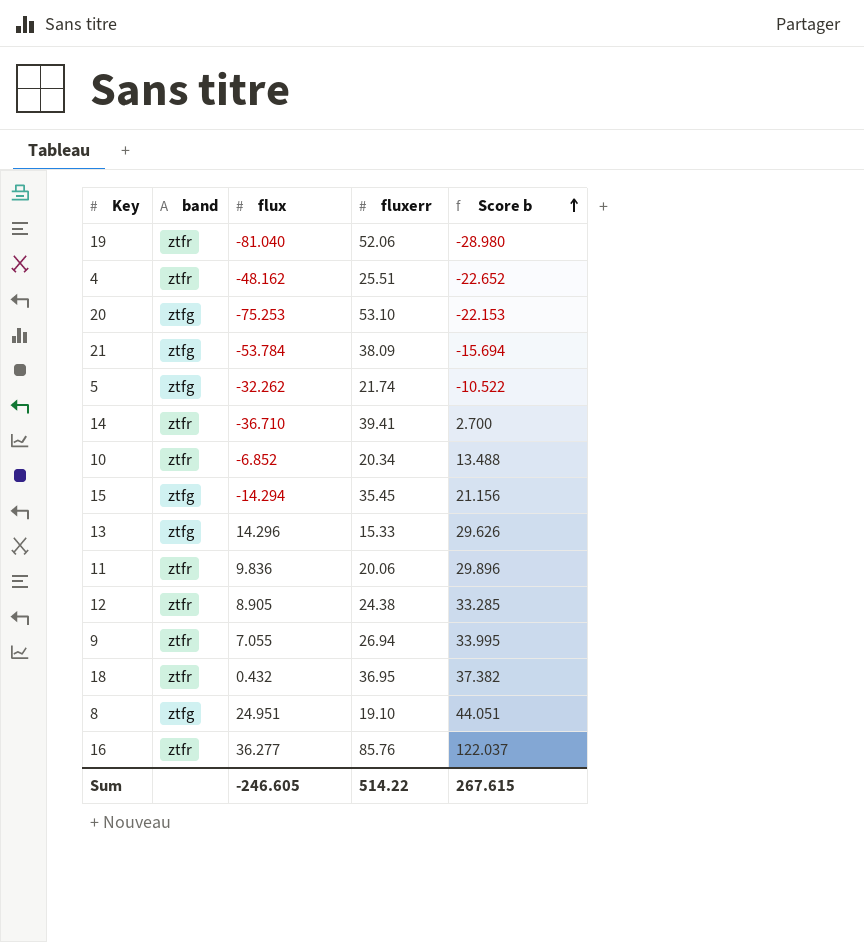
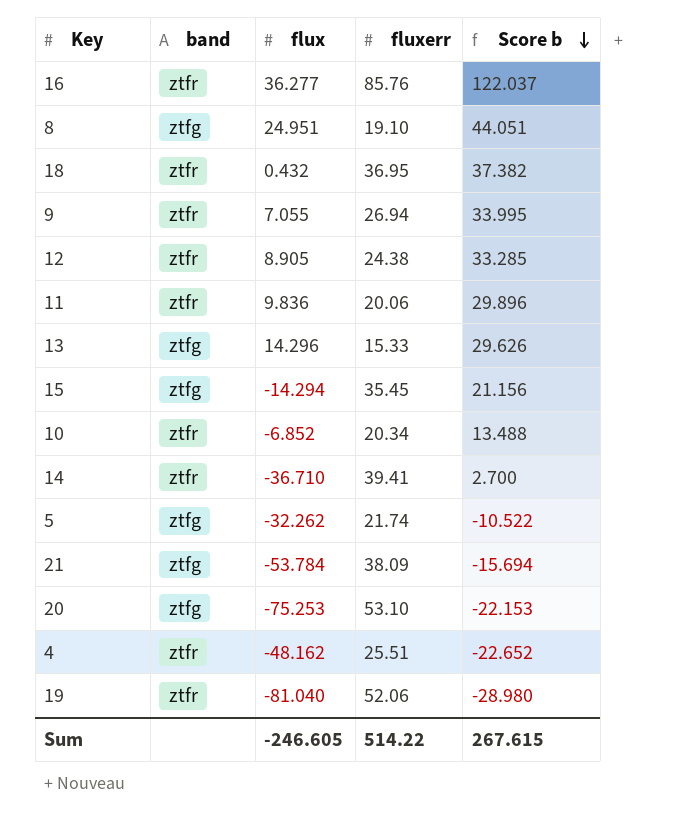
row order: Score b ascending -> Score b descending

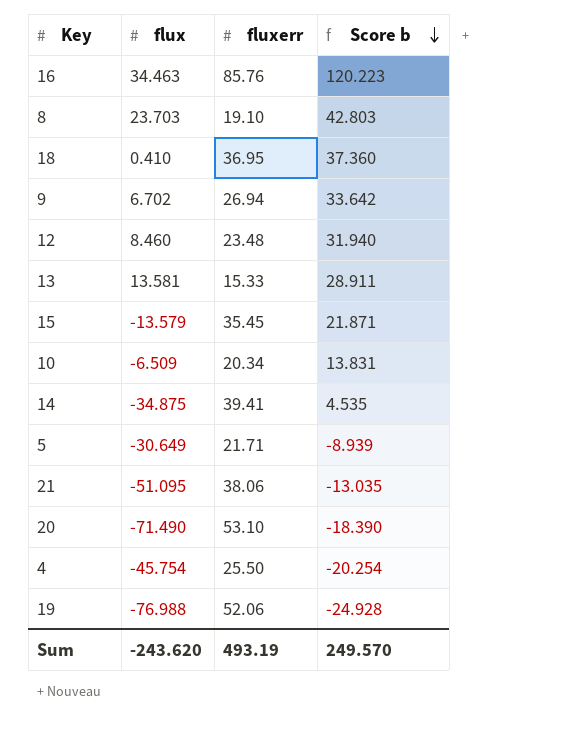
column band | position: 2 -> none
row 11: ztfr | 9.836 | 20.06 | 29.896 -> none
16 | flux: 36.277 -> 34.463
16 | Score b: 122.037 -> 120.223
8 | flux: 24.951 -> 23.703
8 | Score b: 44.051 -> 42.803
18 | flux: 0.432 -> 0.410
18 | Score b: 37.382 -> 37.360
9 | flux: 7.055 -> 6.702
9 | Score b: 33.995 -> 33.642
12 | flux: 8.905 -> 8.460
12 | fluxerr: 24.38 -> 23.48
12 | Score b: 33.285 -> 31.940
13 | flux: 14.296 -> 13.581
13 | Score b: 29.626 -> 28.911
15 | flux: -14.294 -> -13.579
15 | Score b: 21.156 -> 21.871
10 | flux: -6.852 -> -6.509
10 | Score b: 13.488 -> 13.831
14 | flux: -36.710 -> -34.875
14 | Score b: 2.700 -> 4.535
5 | flux: -32.262 -> -30.649
5 | fluxerr: 21.74 -> 21.71
5 | Score b: -10.522 -> -8.939
21 | flux: -53.784 -> -51.095
21 | fluxerr: 38.09 -> 38.06
21 | Score b: -15.694 -> -13.035
20 | flux: -75.253 -> -71.490
20 | Score b: -22.153 -> -18.390
4 | flux: -48.162 -> -45.754
4 | fluxerr: 25.51 -> 25.50
4 | Score b: -22.652 -> -20.254
19 | flux: -81.040 -> -76.988
19 | Score b: -28.980 -> -24.928
Sum | flux: -246.605 -> -243.620
Sum | fluxerr: 514.22 -> 493.19
Sum | Score b: 267.615 -> 249.570

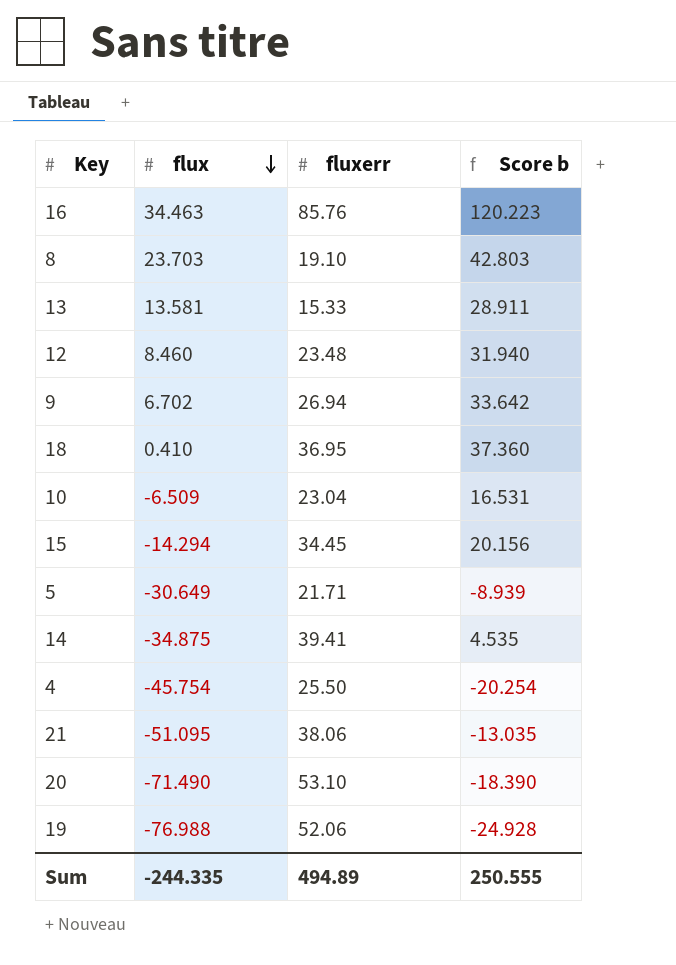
row order: Score b descending -> flux descending
10 | fluxerr: 20.34 -> 23.04
10 | Score b: 13.831 -> 16.531
15 | flux: -13.579 -> -14.294
15 | fluxerr: 35.45 -> 34.45
15 | Score b: 21.871 -> 20.156
Sum | flux: -243.620 -> -244.335
Sum | fluxerr: 493.19 -> 494.89
Sum | Score b: 249.570 -> 250.555

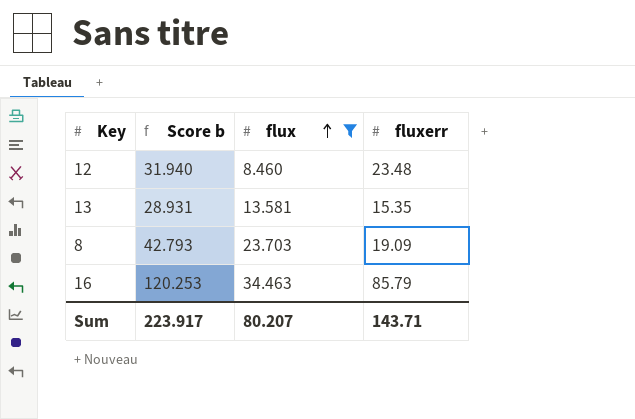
filter: none -> flux >= 8.460
row order: flux descending -> flux ascending
column Score b | position: 4 -> 2
13 | Score b: 28.911 -> 28.931
13 | fluxerr: 15.33 -> 15.35
8 | Score b: 42.803 -> 42.793
8 | fluxerr: 19.10 -> 19.09
16 | Score b: 120.223 -> 120.253
16 | fluxerr: 85.76 -> 85.79
Sum | Score b: 250.555 -> 223.917
Sum | flux: -244.335 -> 80.207
Sum | fluxerr: 494.89 -> 143.71

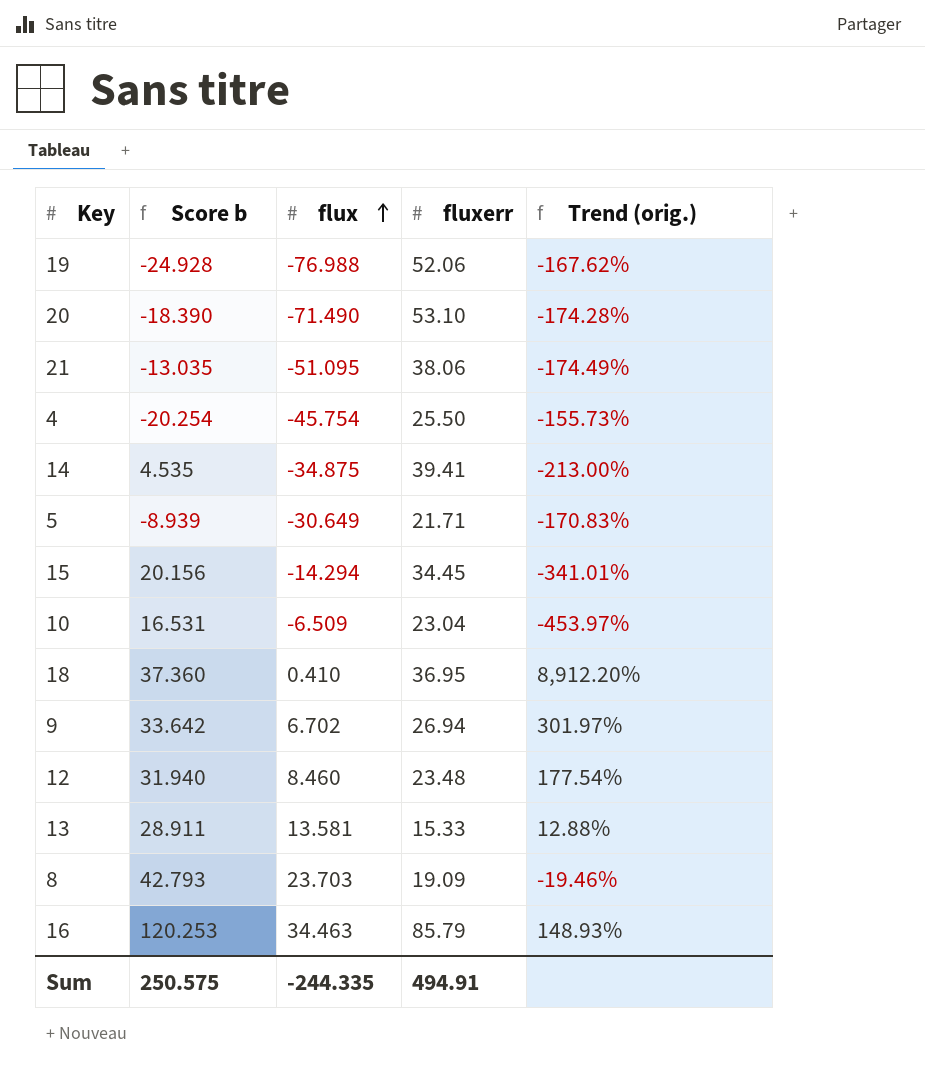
filter: flux >= 8.460 -> none
column Trend (orig.) | formula: none -> ([fluxerr] - [flux]) / [flux]
13 | Score b: 28.931 -> 28.911
13 | fluxerr: 15.35 -> 15.33
Sum | Score b: 223.917 -> 250.575
Sum | flux: 80.207 -> -244.335
Sum | fluxerr: 143.71 -> 494.91

